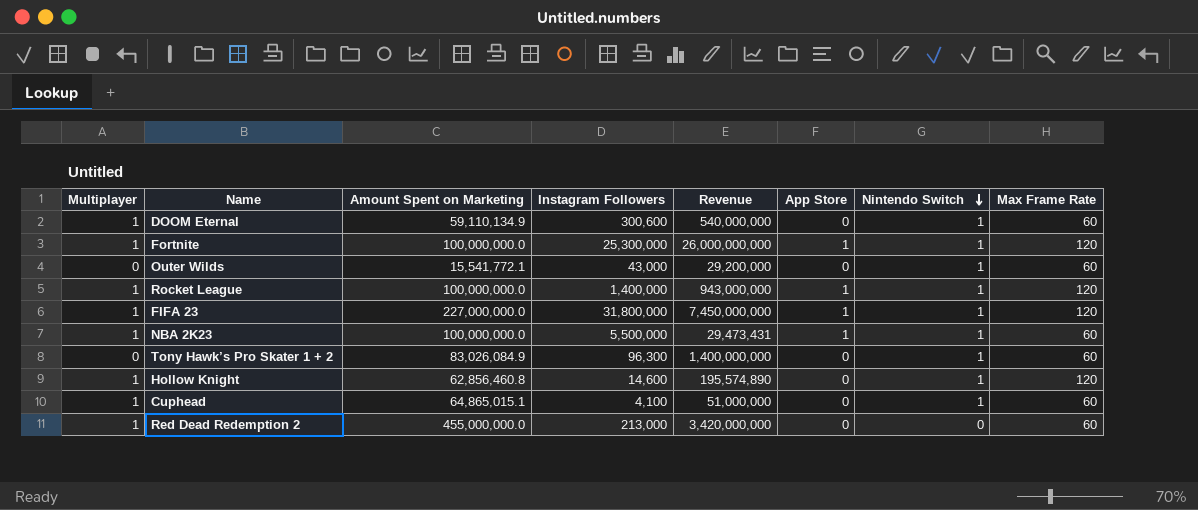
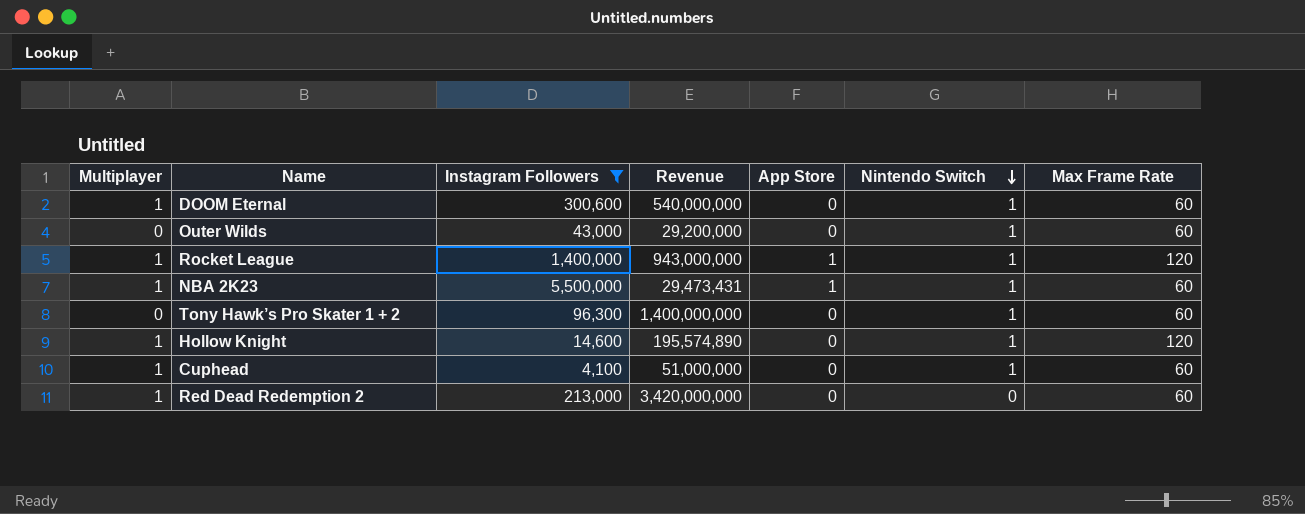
filter: none -> Instagram Followers <= 5,500,000
column Amount Spent on Marketing | position: 3 -> none

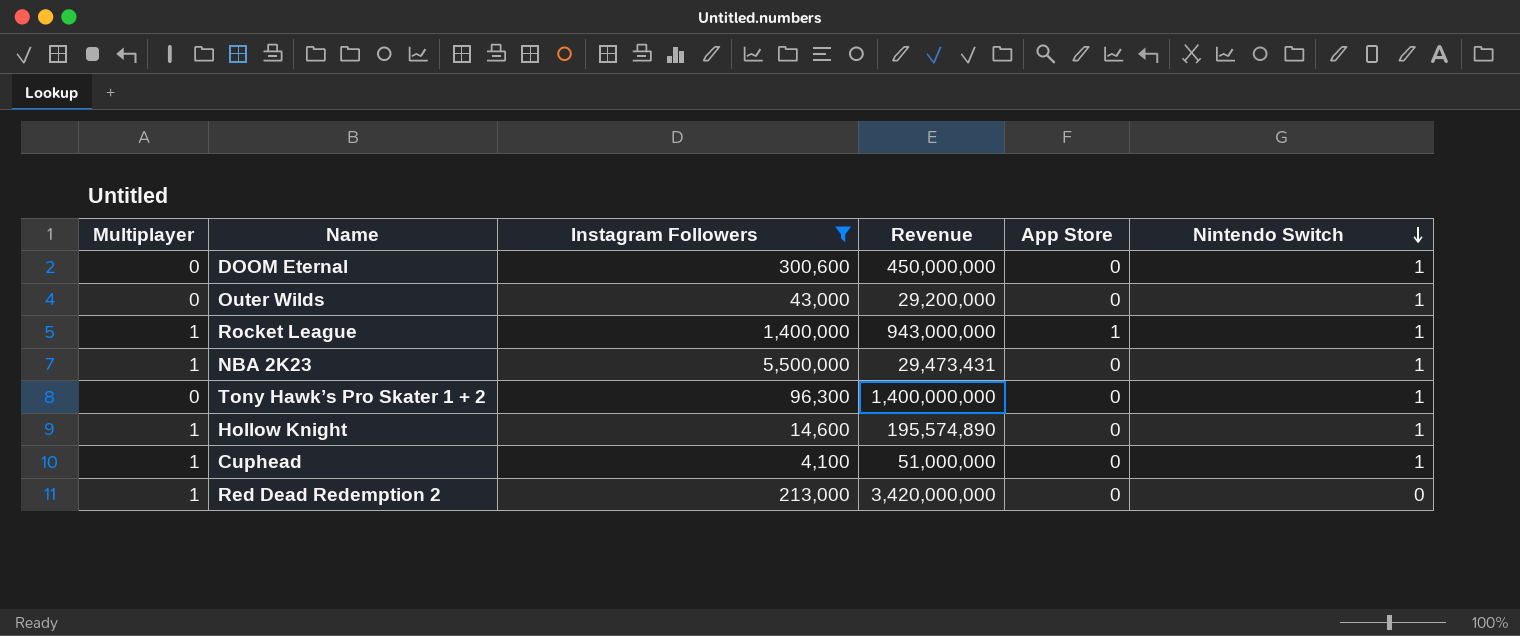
column Max Frame Rate | position: 7 -> none
DOOM Eternal | Multiplayer: 1 -> 0
DOOM Eternal | Revenue: 540,000,000 -> 450,000,000
NBA 2K23 | App Store: 1 -> 0

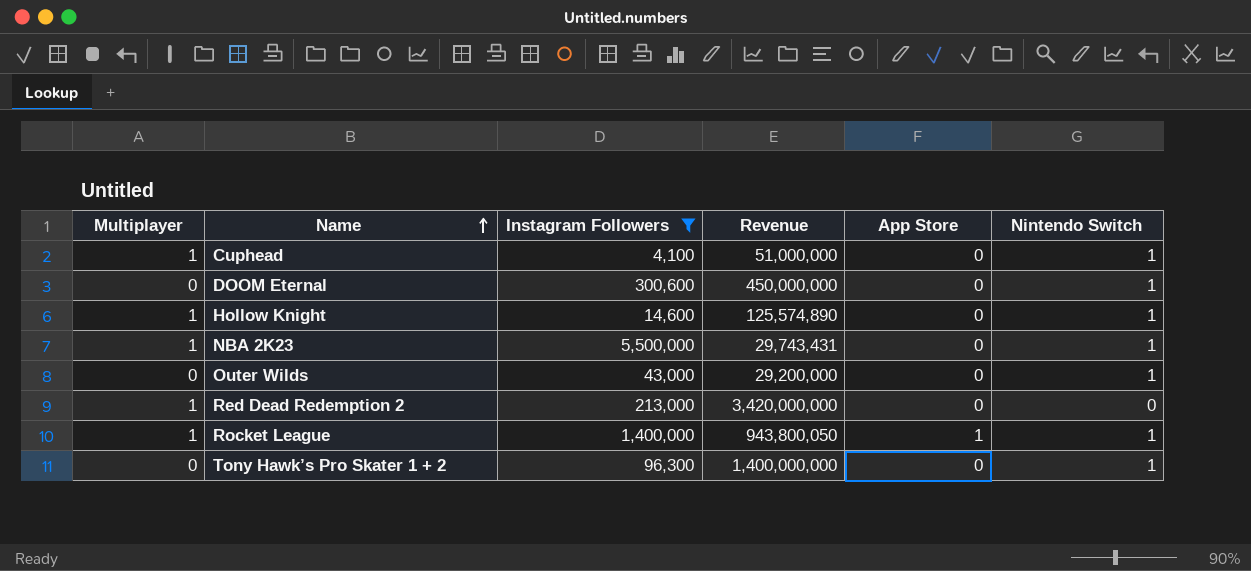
row order: Nintendo Switch descending -> Name ascending
Hollow Knight | Revenue: 195,574,890 -> 125,574,890
NBA 2K23 | Revenue: 29,473,431 -> 29,743,431
Rocket League | Revenue: 943,000,000 -> 943,800,050

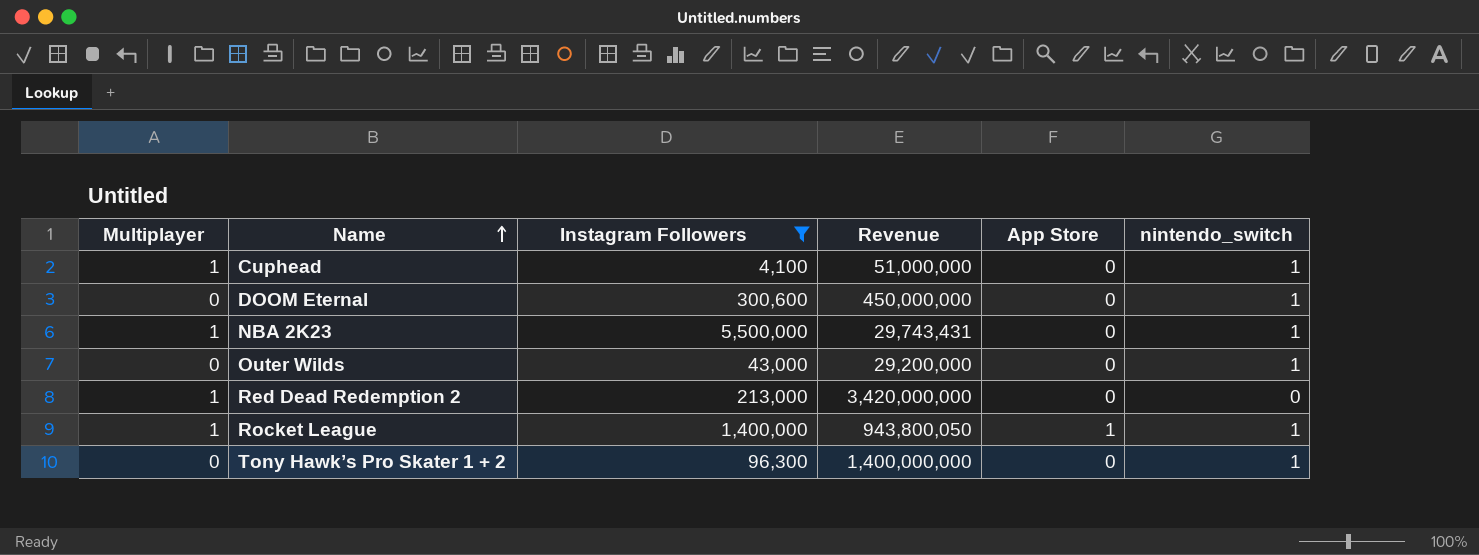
column name: Nintendo Switch -> nintendo_switch
row Hollow Knight: 1 | 14,600 | 125,574,890 | 0 | 1 -> none

